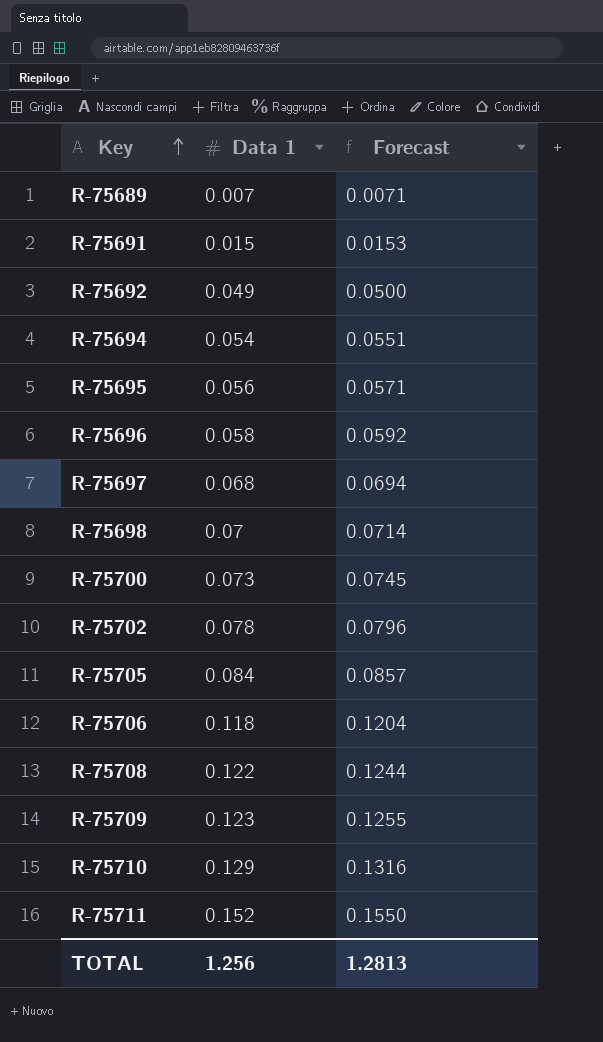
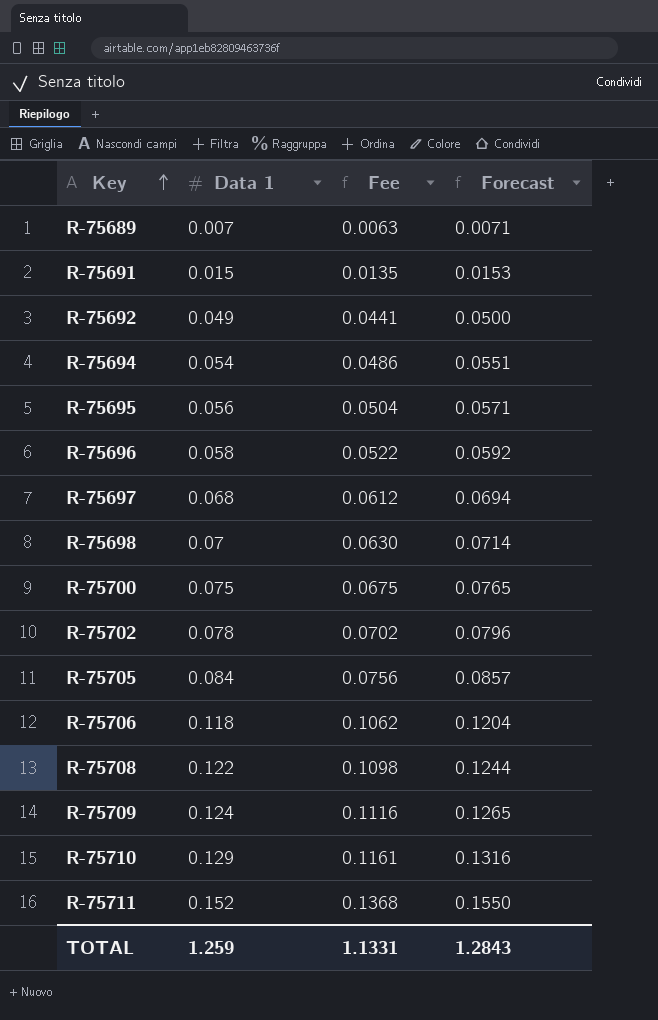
column Fee | formula: none -> [Data 1] * 0.9
R-75700 | Data 1: 0.073 -> 0.075
R-75700 | Forecast: 0.0745 -> 0.0765
R-75709 | Data 1: 0.123 -> 0.124
R-75709 | Forecast: 0.1255 -> 0.1265
TOTAL | Data 1: 1.256 -> 1.259
TOTAL | Forecast: 1.2813 -> 1.2843

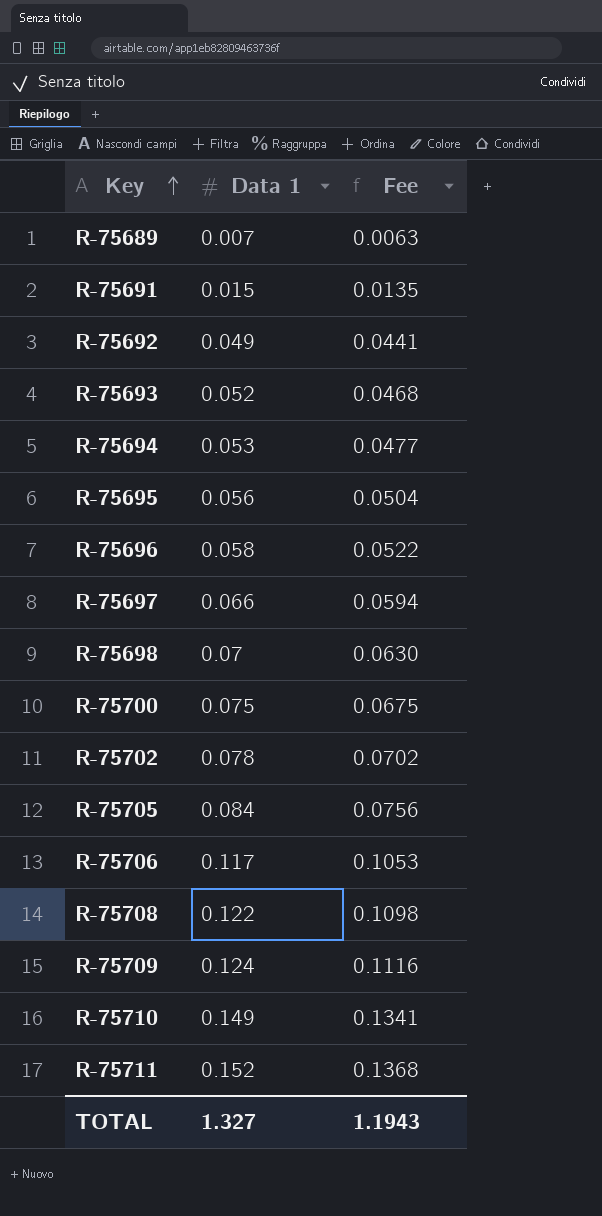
column Forecast | formula: [Data 1] * 1.02 -> none
row R-75693: none -> 0.052 | 0.0468
R-75694 | Data 1: 0.054 -> 0.053
R-75694 | Fee: 0.0486 -> 0.0477
R-75697 | Data 1: 0.068 -> 0.066
R-75697 | Fee: 0.0612 -> 0.0594
R-75706 | Data 1: 0.118 -> 0.117
R-75706 | Fee: 0.1062 -> 0.1053
R-75710 | Data 1: 0.129 -> 0.149
R-75710 | Fee: 0.1161 -> 0.1341
TOTAL | Data 1: 1.259 -> 1.327
TOTAL | Fee: 1.1331 -> 1.1943

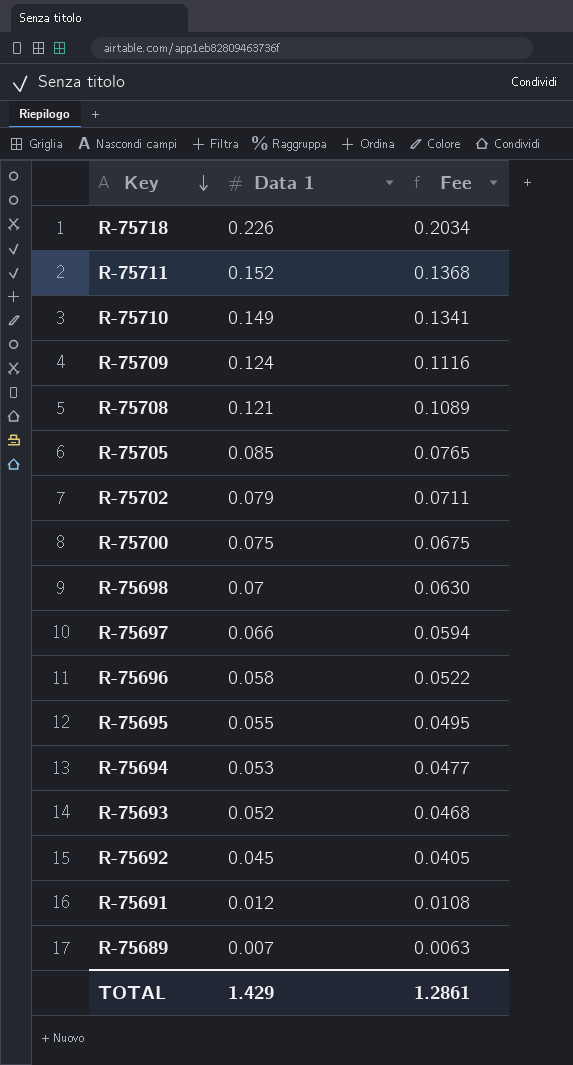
row order: Key ascending -> Key descending
row R-75706: 0.117 | 0.1053 -> none
row R-75718: none -> 0.226 | 0.2034
R-75708 | Data 1: 0.122 -> 0.121
R-75708 | Fee: 0.1098 -> 0.1089
R-75705 | Data 1: 0.084 -> 0.085
R-75705 | Fee: 0.0756 -> 0.0765
R-75702 | Data 1: 0.078 -> 0.079
R-75702 | Fee: 0.0702 -> 0.0711
R-75695 | Data 1: 0.056 -> 0.055
R-75695 | Fee: 0.0504 -> 0.0495
R-75692 | Data 1: 0.049 -> 0.045
R-75692 | Fee: 0.0441 -> 0.0405
R-75691 | Data 1: 0.015 -> 0.012
R-75691 | Fee: 0.0135 -> 0.0108
TOTAL | Data 1: 1.327 -> 1.429
TOTAL | Fee: 1.1943 -> 1.2861

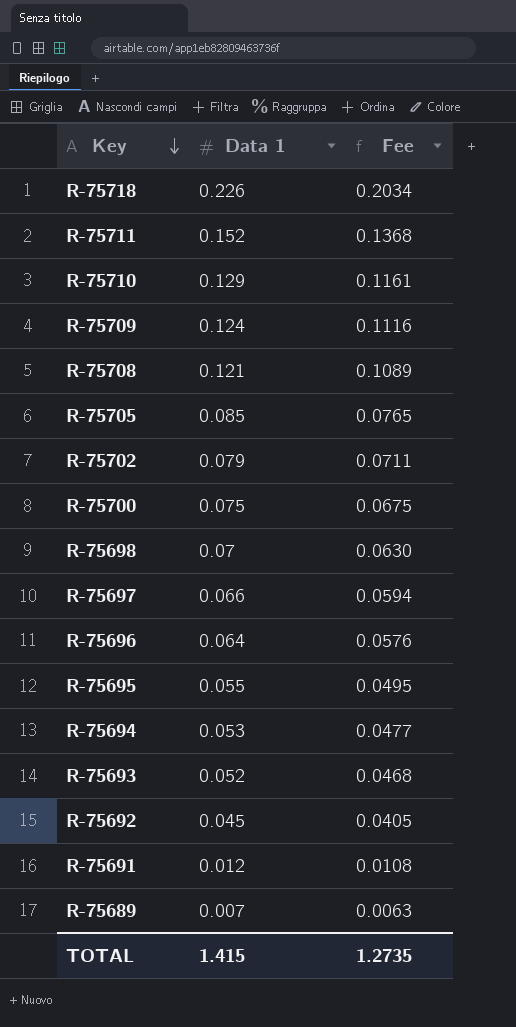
R-75710 | Data 1: 0.149 -> 0.129
R-75710 | Fee: 0.1341 -> 0.1161
R-75696 | Data 1: 0.058 -> 0.064
R-75696 | Fee: 0.0522 -> 0.0576
TOTAL | Data 1: 1.429 -> 1.415
TOTAL | Fee: 1.2861 -> 1.2735

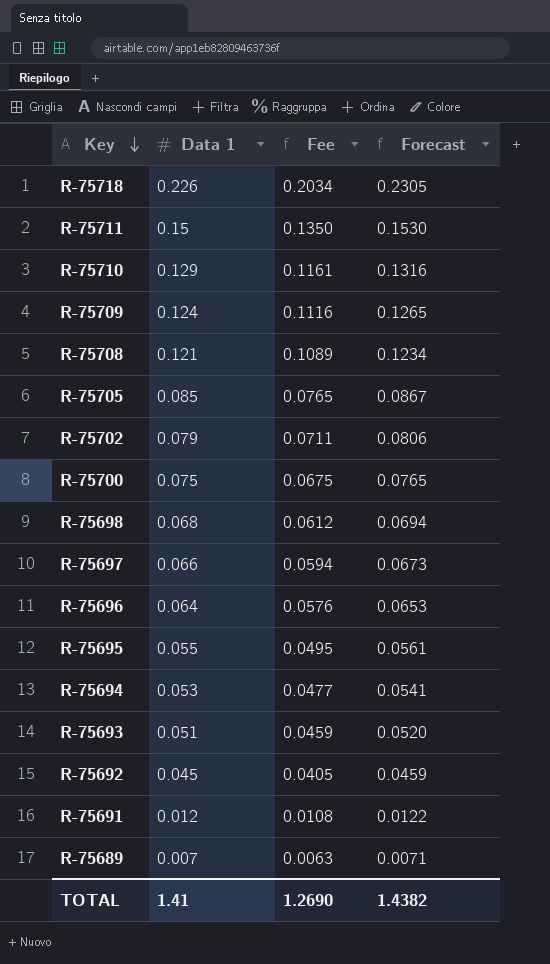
column Forecast | formula: none -> [Data 1] * 1.02
R-75711 | Data 1: 0.152 -> 0.15
R-75711 | Fee: 0.1368 -> 0.1350
R-75698 | Data 1: 0.07 -> 0.068
R-75698 | Fee: 0.0630 -> 0.0612
R-75693 | Data 1: 0.052 -> 0.051
R-75693 | Fee: 0.0468 -> 0.0459
TOTAL | Data 1: 1.415 -> 1.41
TOTAL | Fee: 1.2735 -> 1.2690

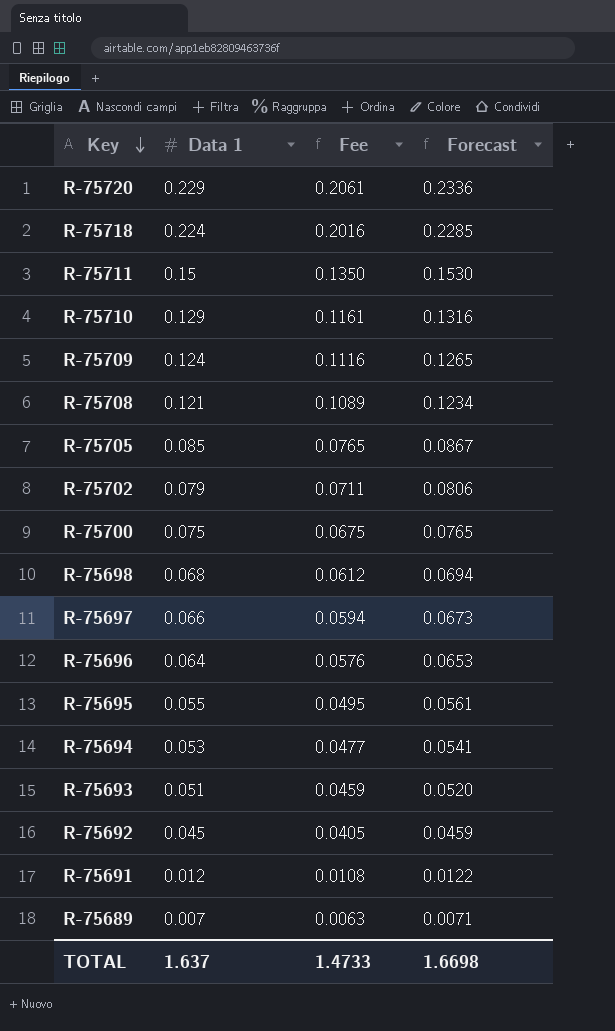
row R-75720: none -> 0.229 | 0.2061 | 0.2336
R-75718 | Data 1: 0.226 -> 0.224
R-75718 | Fee: 0.2034 -> 0.2016
R-75718 | Forecast: 0.2305 -> 0.2285
TOTAL | Data 1: 1.41 -> 1.637
TOTAL | Fee: 1.2690 -> 1.4733
TOTAL | Forecast: 1.4382 -> 1.6698

